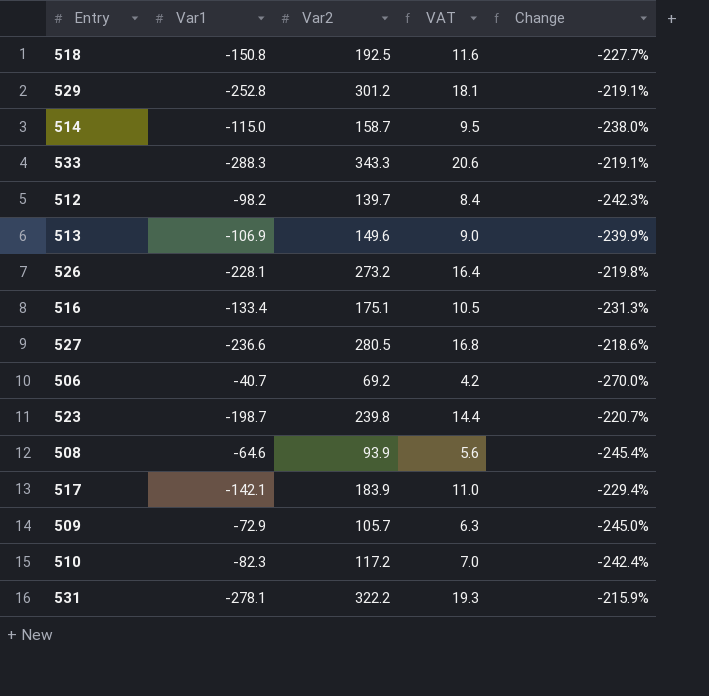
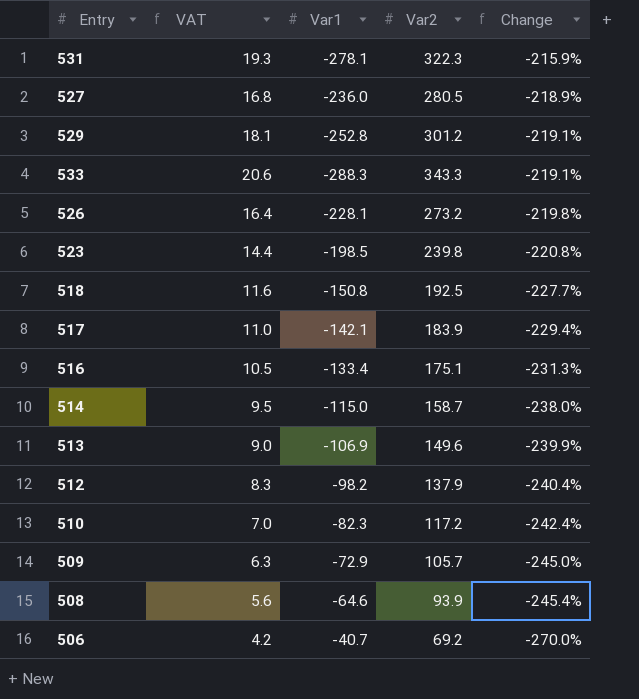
row order: none -> Change descending
column VAT | position: 4 -> 2
531 | Var2: 322.2 -> 322.3
527 | Var1: -236.6 -> -236.0
527 | Change: -218.6% -> -218.9%
523 | Var1: -198.7 -> -198.5
523 | Change: -220.7% -> -220.8%
512 | VAT: 8.4 -> 8.3
512 | Var2: 139.7 -> 137.9
512 | Change: -242.3% -> -240.4%

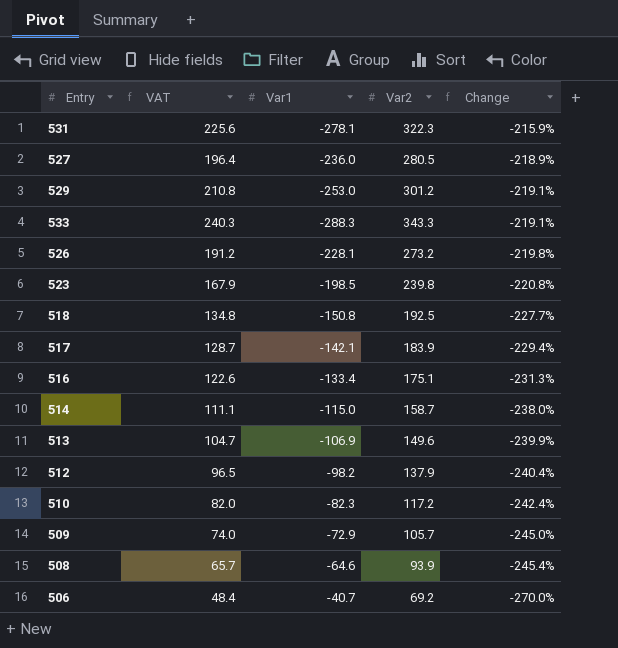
column VAT | formula: [Var2] * 0.06 -> [Var2] * 0.7
529 | Var1: -252.8 -> -253.0

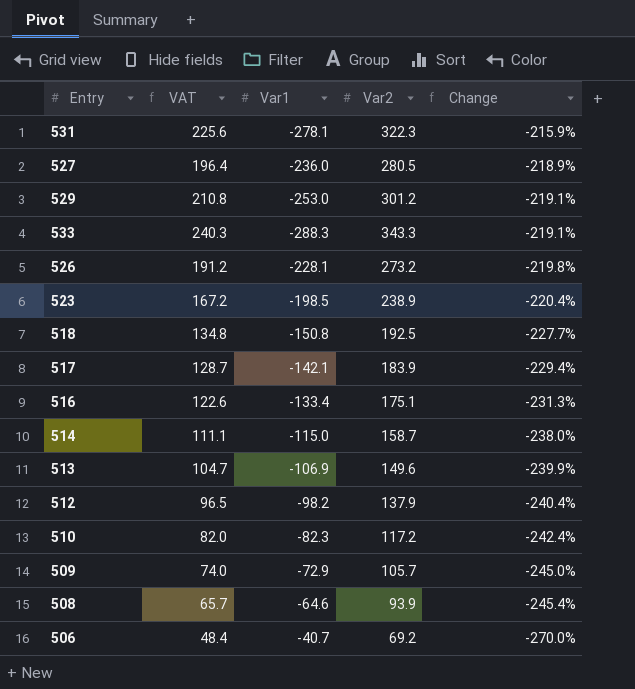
523 | VAT: 167.9 -> 167.2
523 | Var2: 239.8 -> 238.9
523 | Change: -220.8% -> -220.4%

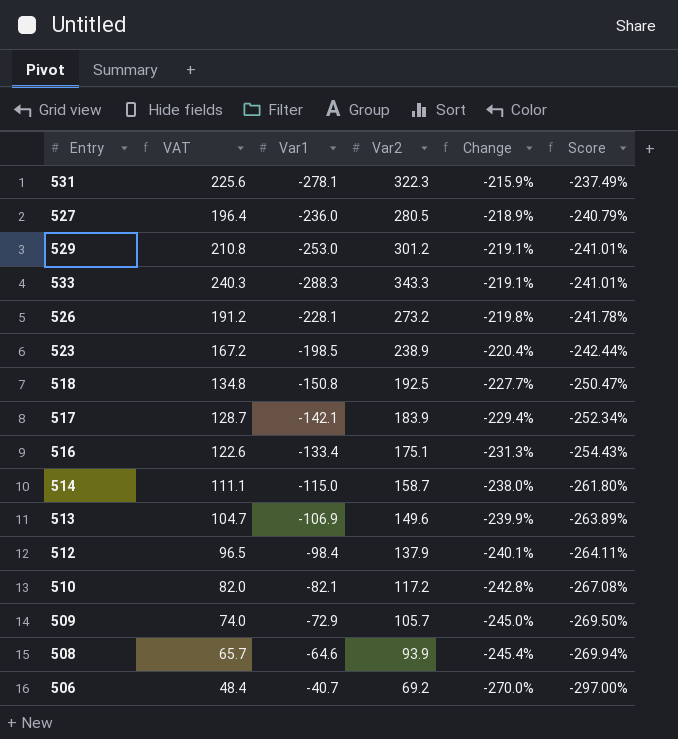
column Score | formula: none -> [Change] * 1.1
512 | Var1: -98.2 -> -98.4
512 | Change: -240.4% -> -240.1%
510 | Var1: -82.3 -> -82.1
510 | Change: -242.4% -> -242.8%

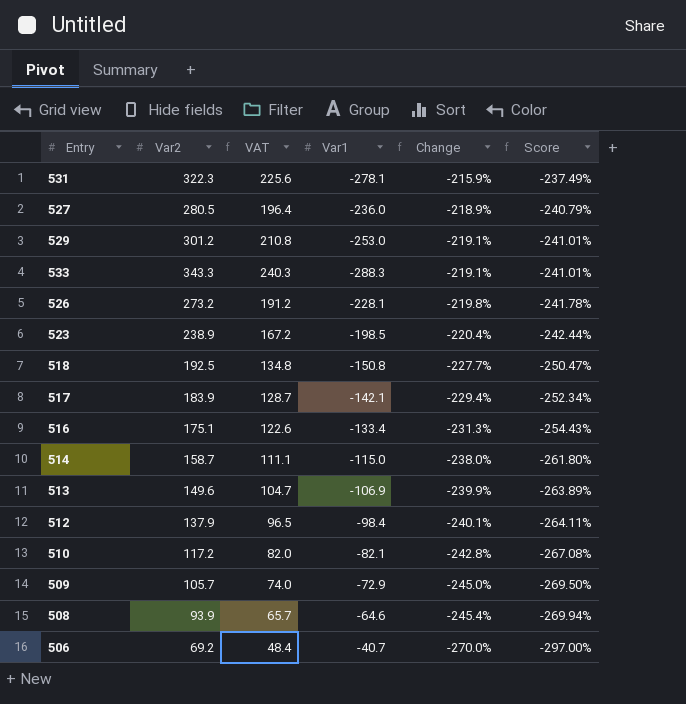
column Var2 | position: 4 -> 2

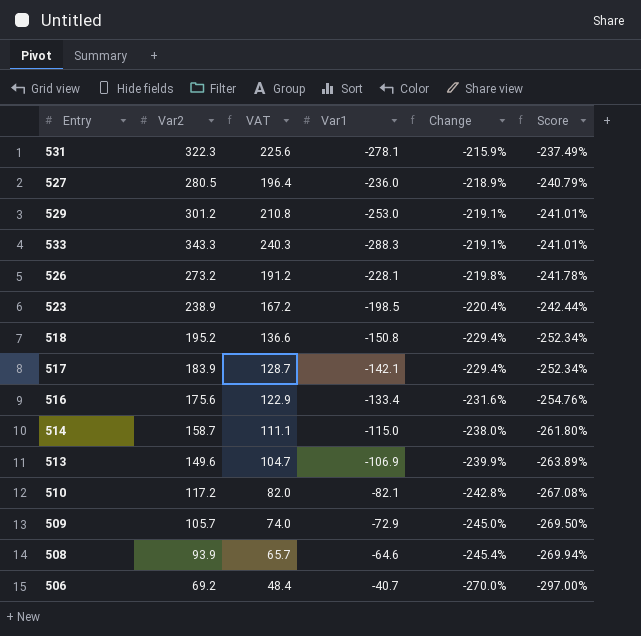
row 512: 137.9 | 96.5 | -98.4 | -240.1% | -264.11% -> none
518 | Var2: 192.5 -> 195.2
518 | VAT: 134.8 -> 136.6
518 | Change: -227.7% -> -229.4%
518 | Score: -250.47% -> -252.34%
516 | Var2: 175.1 -> 175.6
516 | VAT: 122.6 -> 122.9
516 | Change: -231.3% -> -231.6%
516 | Score: -254.43% -> -254.76%

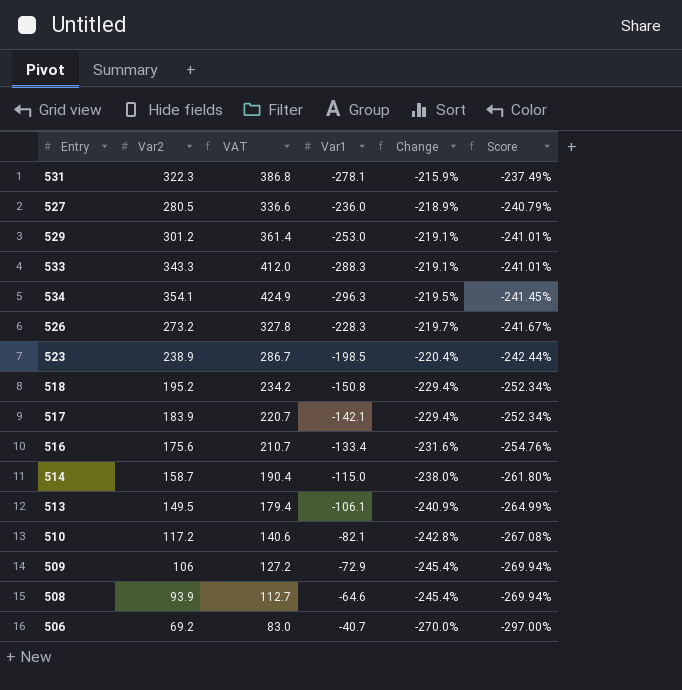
column VAT | formula: [Var2] * 0.7 -> [Var2] * 1.2
row 534: none -> 354.1 | 424.9 | -296.3 | -219.5% | -241.45%
526 | Var1: -228.1 -> -228.3
526 | Change: -219.8% -> -219.7%
526 | Score: -241.78% -> -241.67%
513 | Var2: 149.6 -> 149.5
513 | Var1: -106.9 -> -106.1
513 | Change: -239.9% -> -240.9%
513 | Score: -263.89% -> -264.99%
509 | Var2: 105.7 -> 106
509 | Change: -245.0% -> -245.4%
509 | Score: -269.50% -> -269.94%

